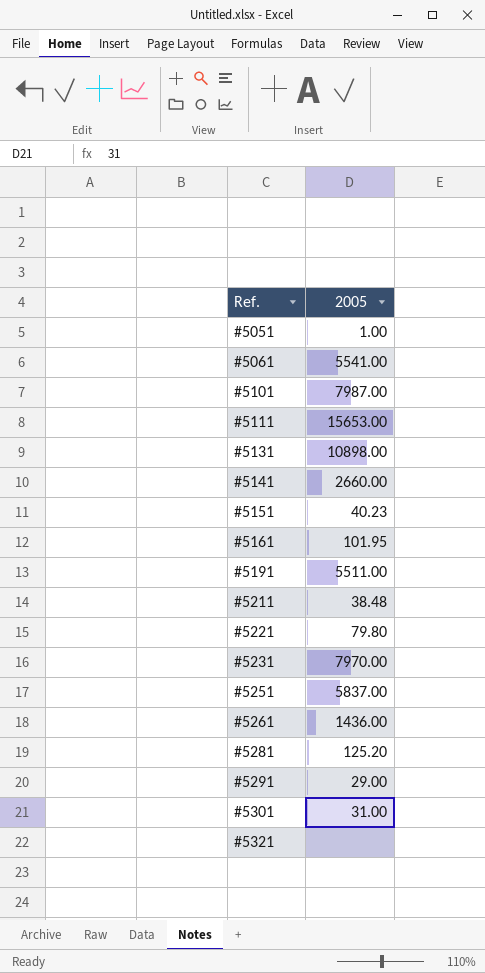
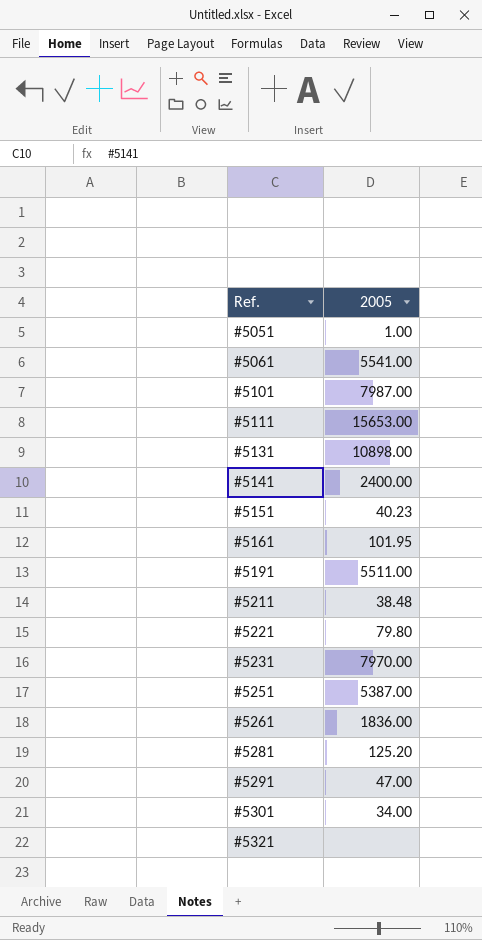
#5141 | 2005: 2660.00 -> 2400.00
#5251 | 2005: 5837.00 -> 5387.00
#5261 | 2005: 1436.00 -> 1836.00
#5291 | 2005: 29.00 -> 47.00
#5301 | 2005: 31.00 -> 34.00

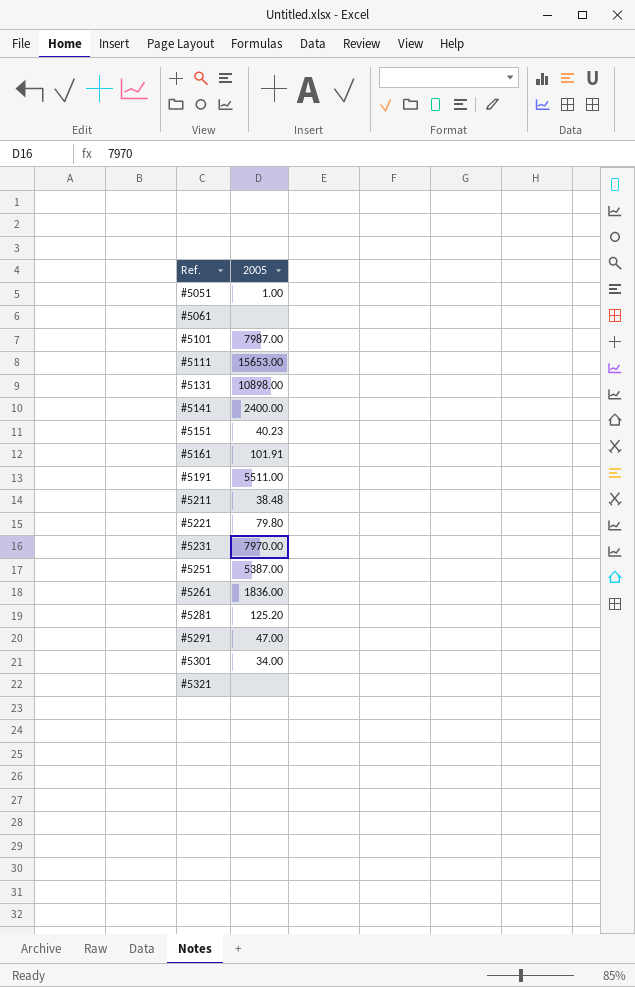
#5061 | 2005: 5541.00 -> none
#5161 | 2005: 101.95 -> 101.91

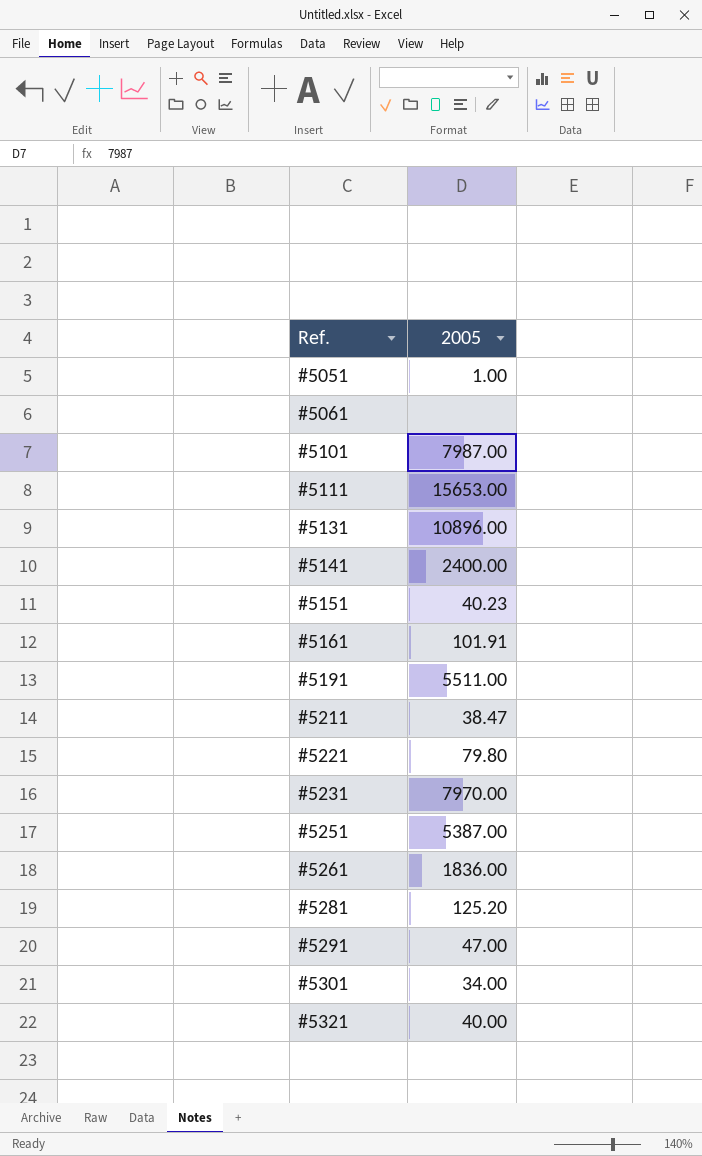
#5131 | 2005: 10898.00 -> 10896.00
#5211 | 2005: 38.48 -> 38.47
#5321 | 2005: none -> 40.00

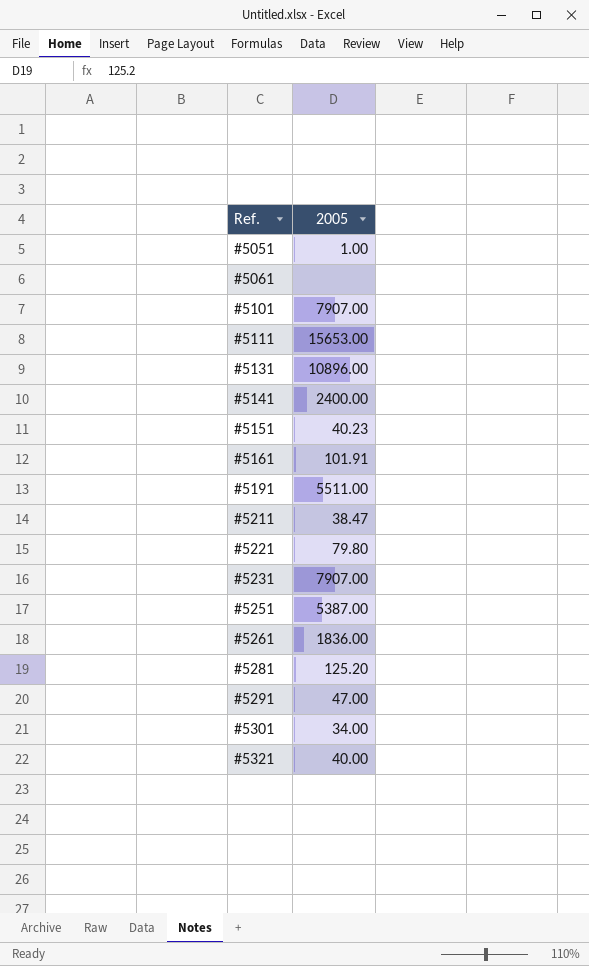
#5101 | 2005: 7987.00 -> 7907.00
#5231 | 2005: 7970.00 -> 7907.00

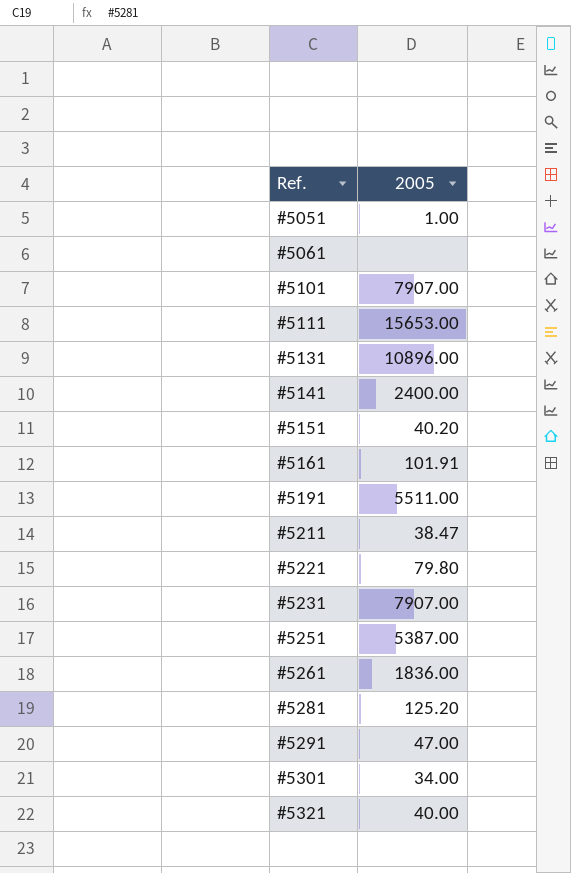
#5151 | 2005: 40.23 -> 40.20

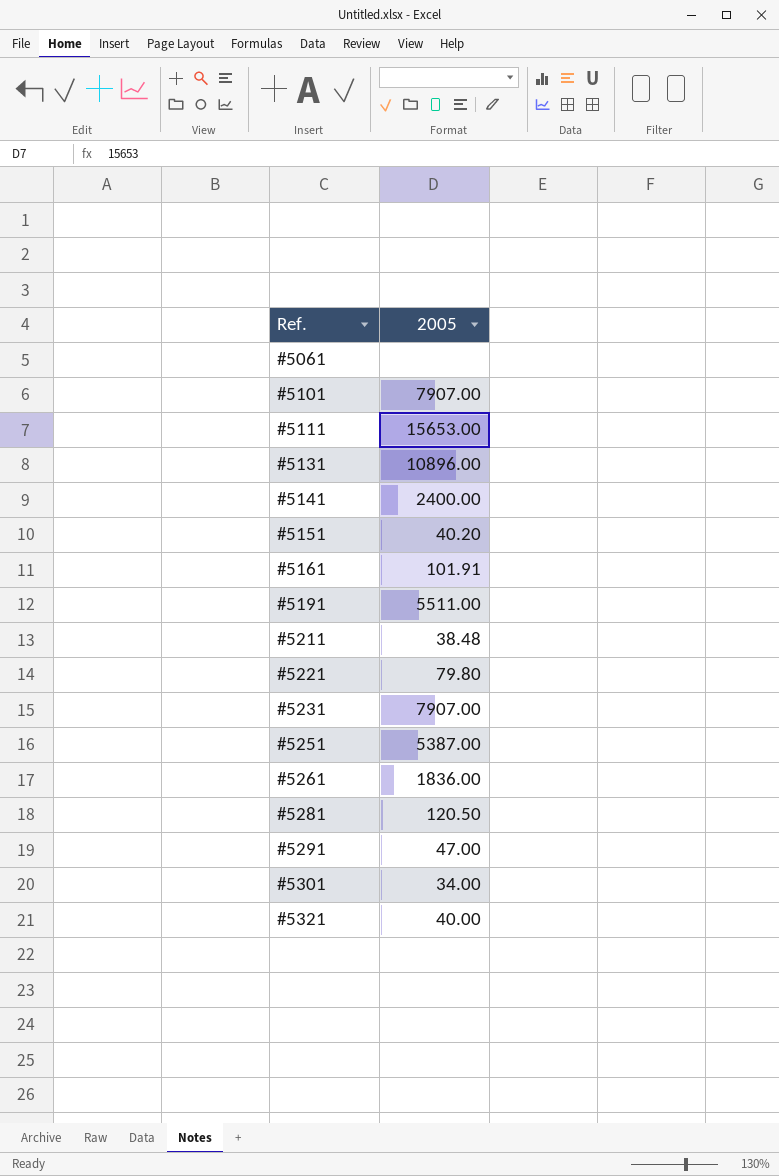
row #5051: 1.00 -> none
#5211 | 2005: 38.47 -> 38.48
#5281 | 2005: 125.20 -> 120.50

